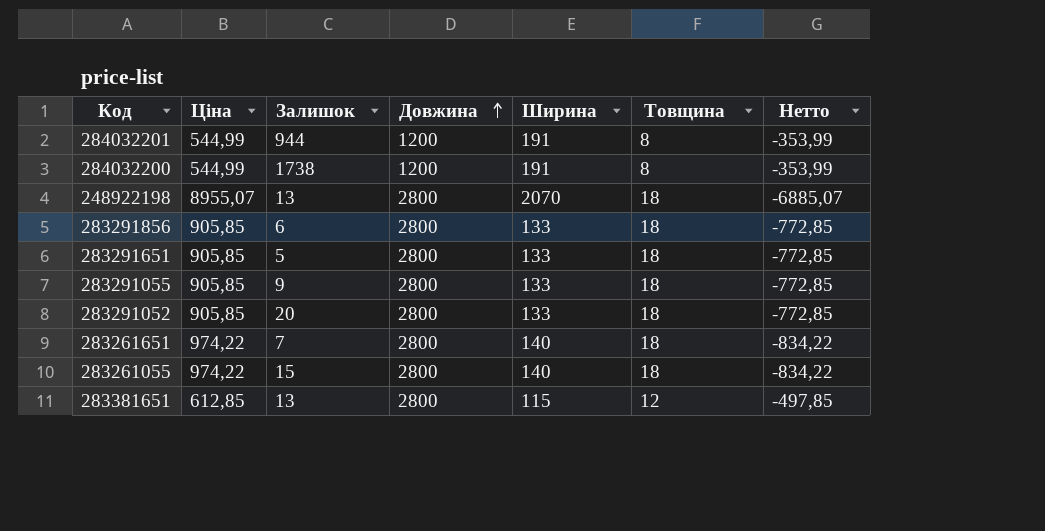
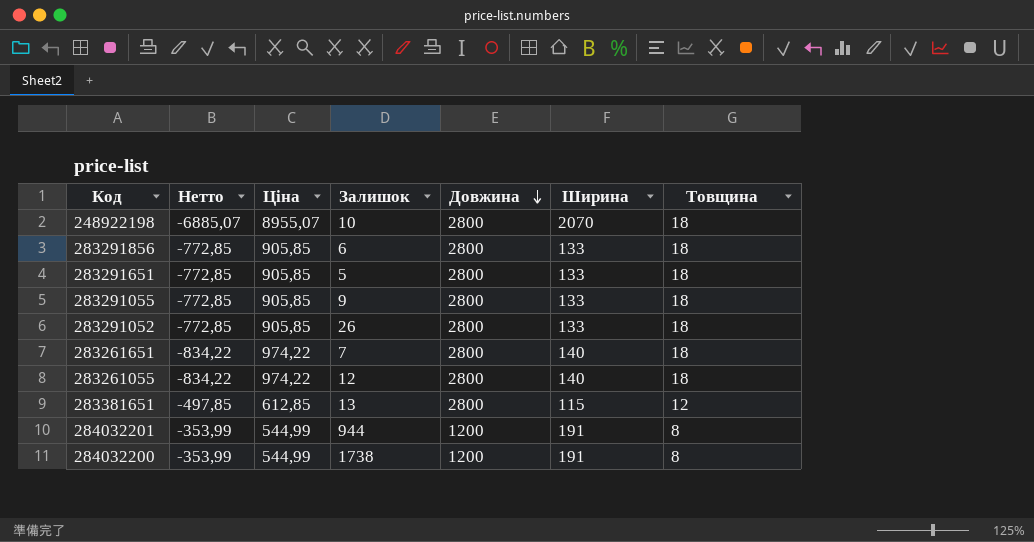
row order: Довжина ascending -> Довжина descending
column Нетто | position: 7 -> 2
248922198 | Залишок: 13 -> 10
283291052 | Залишок: 20 -> 26
283261055 | Залишок: 15 -> 12

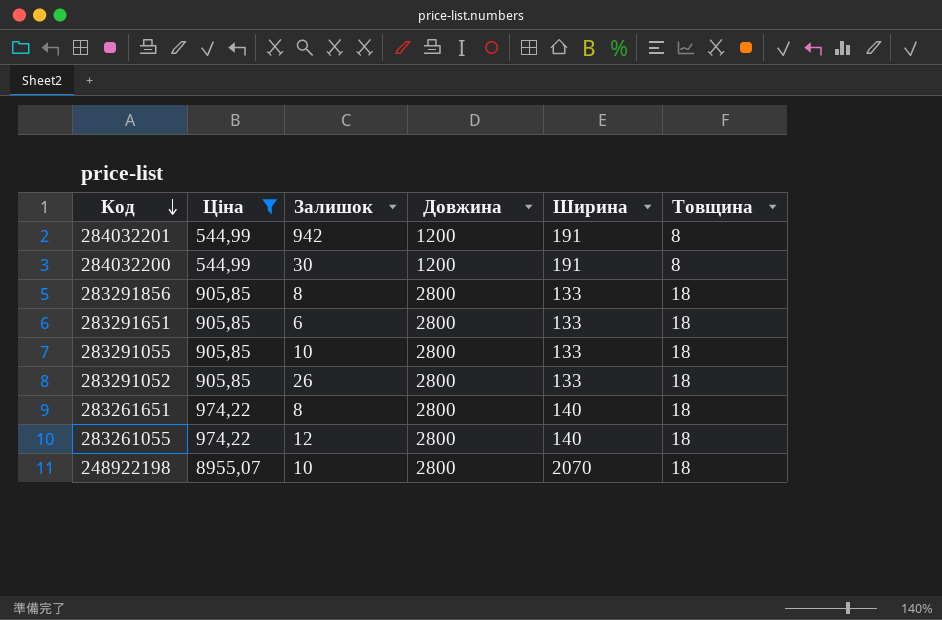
filter: none -> Ціна != 612,85
row order: Довжина descending -> Код descending
column Нетто | formula: [Ширина] - [Ціна] -> none
284032201 | Залишок: 944 -> 942
284032200 | Залишок: 1738 -> 30
283291856 | Залишок: 6 -> 8
283291651 | Залишок: 5 -> 6
283291055 | Залишок: 9 -> 10
283261651 | Залишок: 7 -> 8

